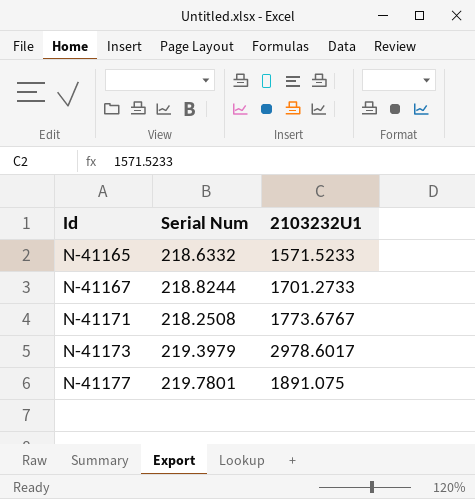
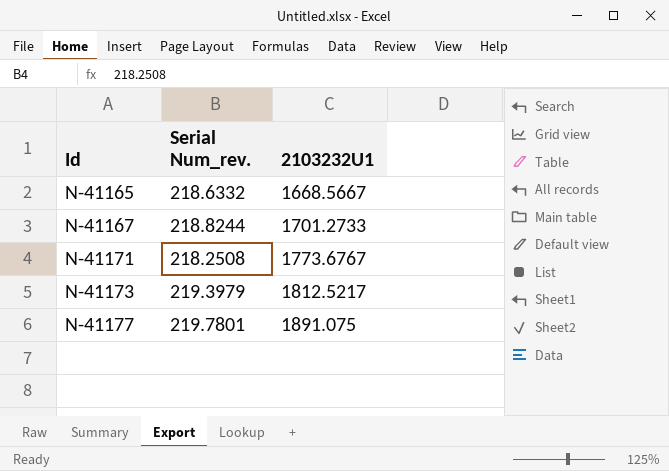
column name: Serial Num -> Serial Num_rev.
N-41165 | 2103232U1: 1571.5233 -> 1668.5667
N-41173 | 2103232U1: 2978.6017 -> 1812.5217

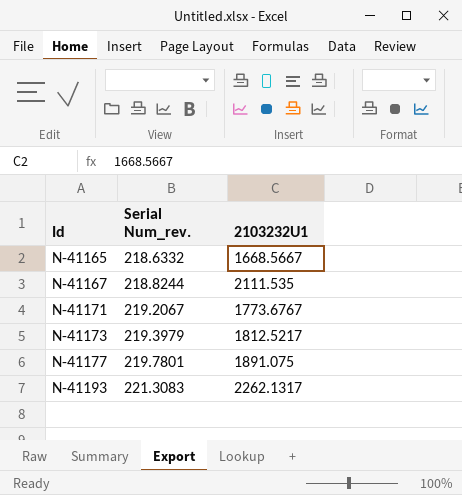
N-41167 | 2103232U1: 1701.2733 -> 2111.535
N-41171 | Serial Num_rev.: 218.2508 -> 219.2067
row N-41193: none -> 221.3083 | 2262.1317

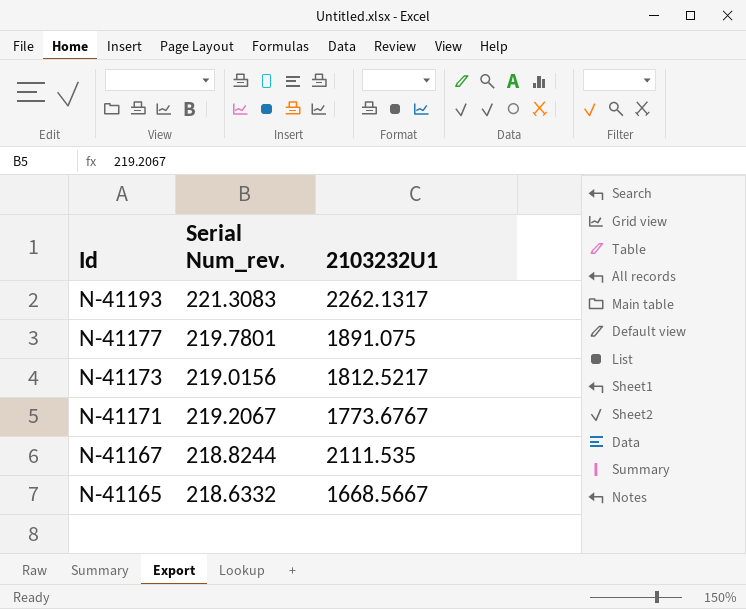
row order: Id ascending -> Id descending
N-41173 | Serial Num_rev.: 219.3979 -> 219.0156

